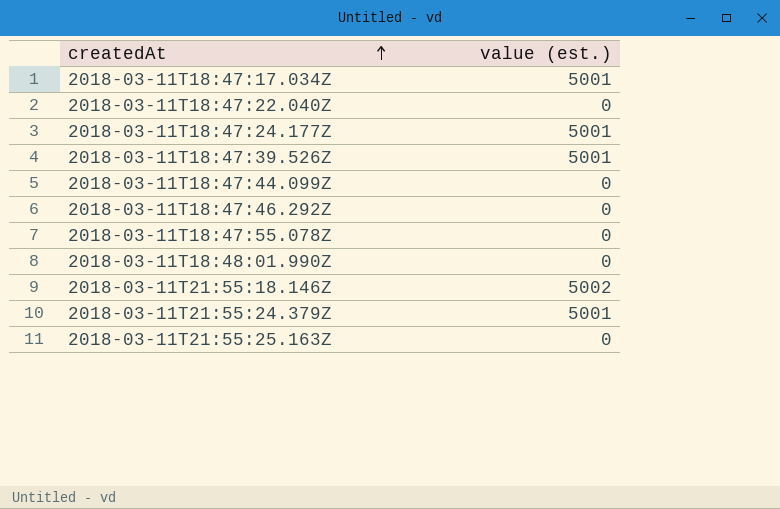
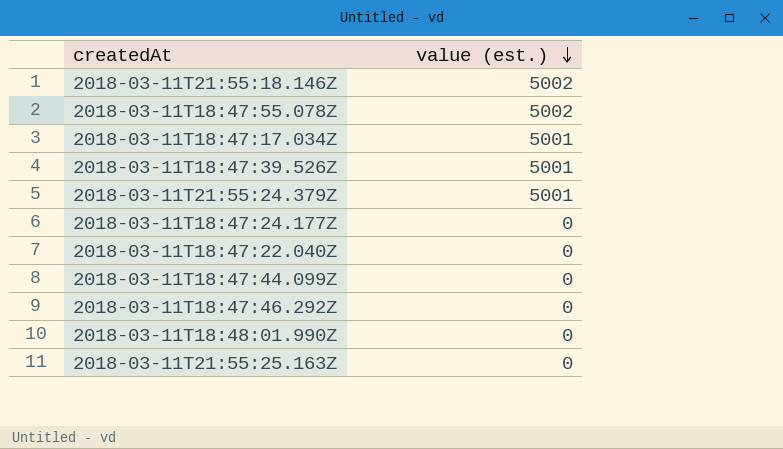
row order: createdAt ascending -> value (est.) descending
2018-03-11T18:47:55.078Z | value (est.): 0 -> 5002
2018-03-11T18:47:24.177Z | value (est.): 5001 -> 0

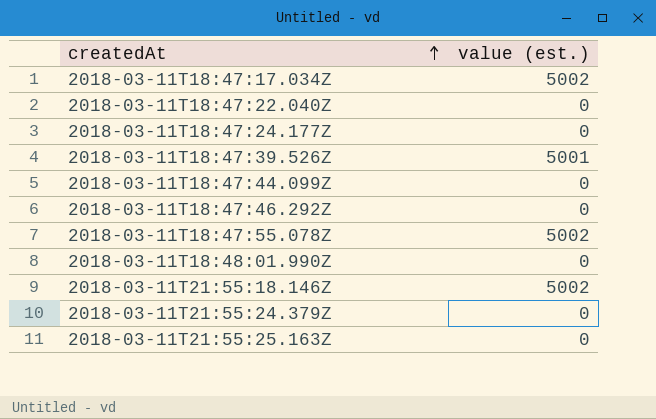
row order: value (est.) descending -> createdAt ascending
2018-03-11T18:47:17.034Z | value (est.): 5001 -> 5002
2018-03-11T21:55:24.379Z | value (est.): 5001 -> 0

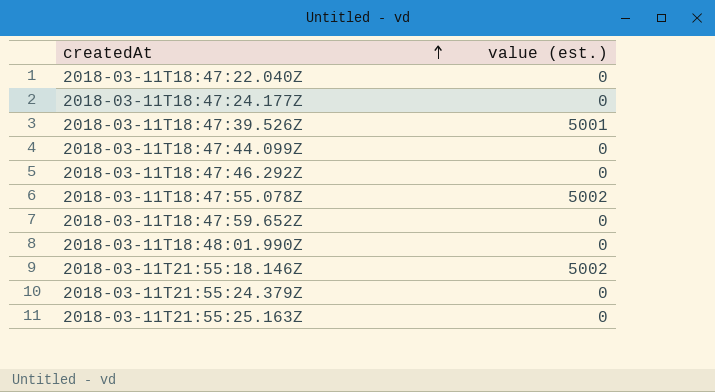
row 2018-03-11T18:47:17.034Z: 5002 -> none
row 2018-03-11T18:47:59.652Z: none -> 0

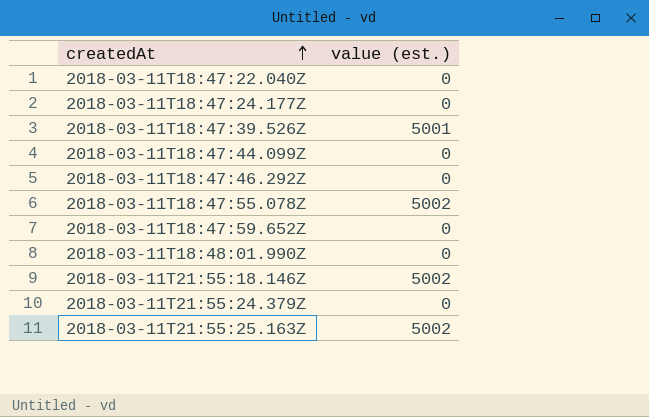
2018-03-11T21:55:25.163Z | value (est.): 0 -> 5002

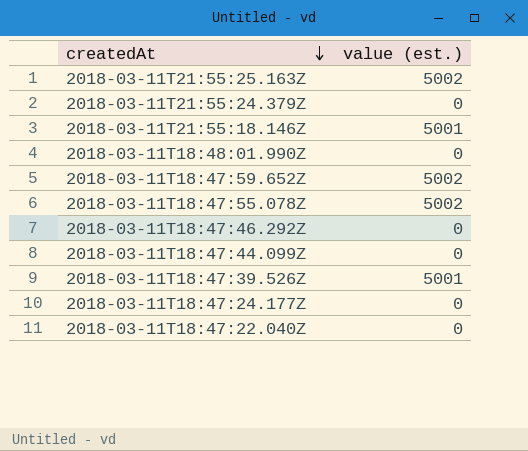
row order: createdAt ascending -> createdAt descending
2018-03-11T21:55:18.146Z | value (est.): 5002 -> 5001
2018-03-11T18:47:59.652Z | value (est.): 0 -> 5002

